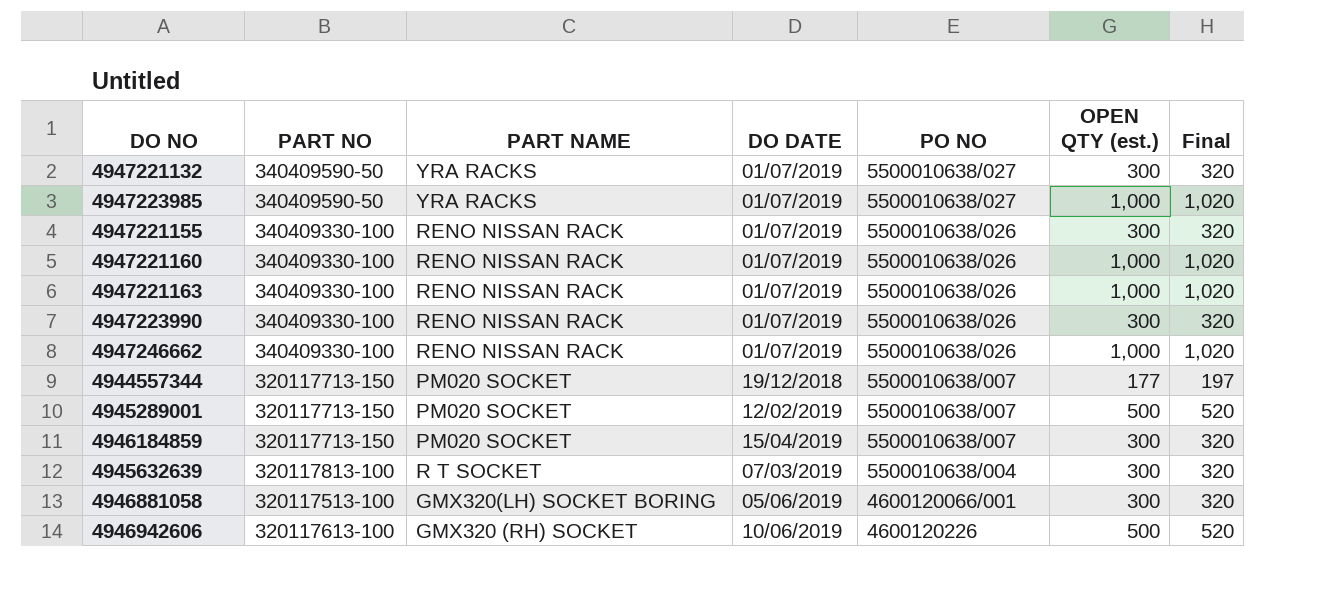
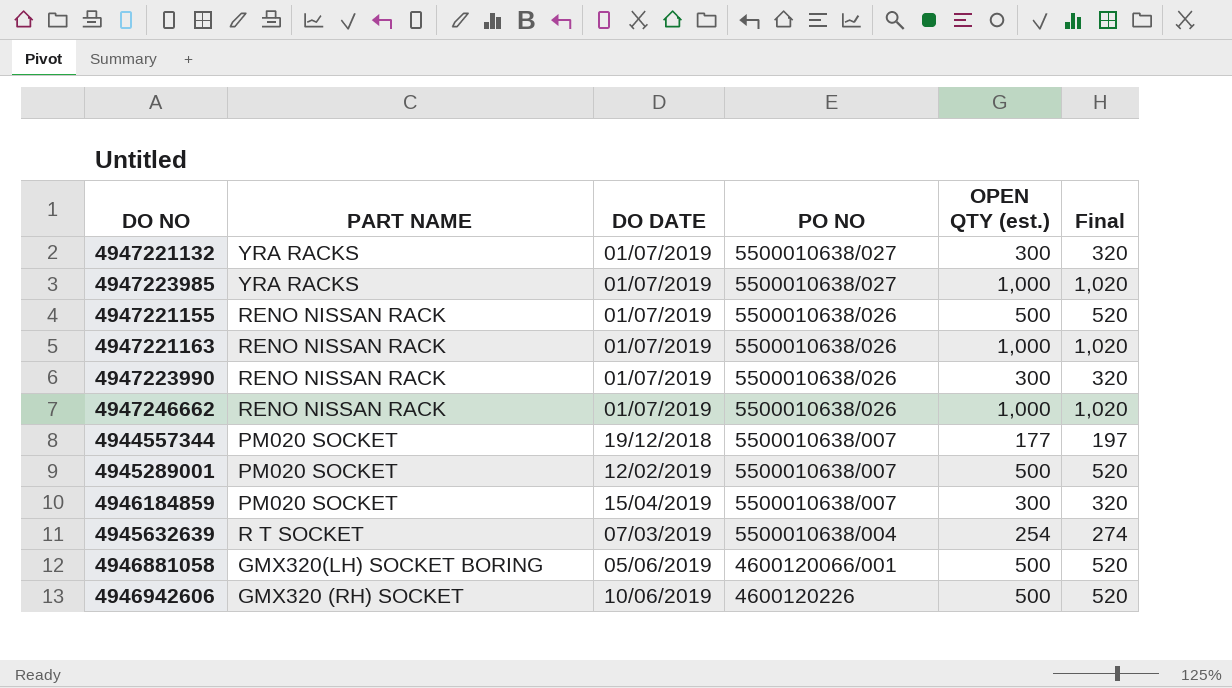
column PART NO | position: 2 -> none
row 4947221160: 340409330-100 | RENO NISSAN RACK | 01/07/2019 | 5500010638/026 | 1,000 | 1,020 -> none
4947221155 | OPEN QTY (est.): 300 -> 500
4947221155 | Final: 320 -> 520
4945632639 | OPEN QTY (est.): 300 -> 254
4945632639 | Final: 320 -> 274
4946881058 | OPEN QTY (est.): 300 -> 500
4946881058 | Final: 320 -> 520

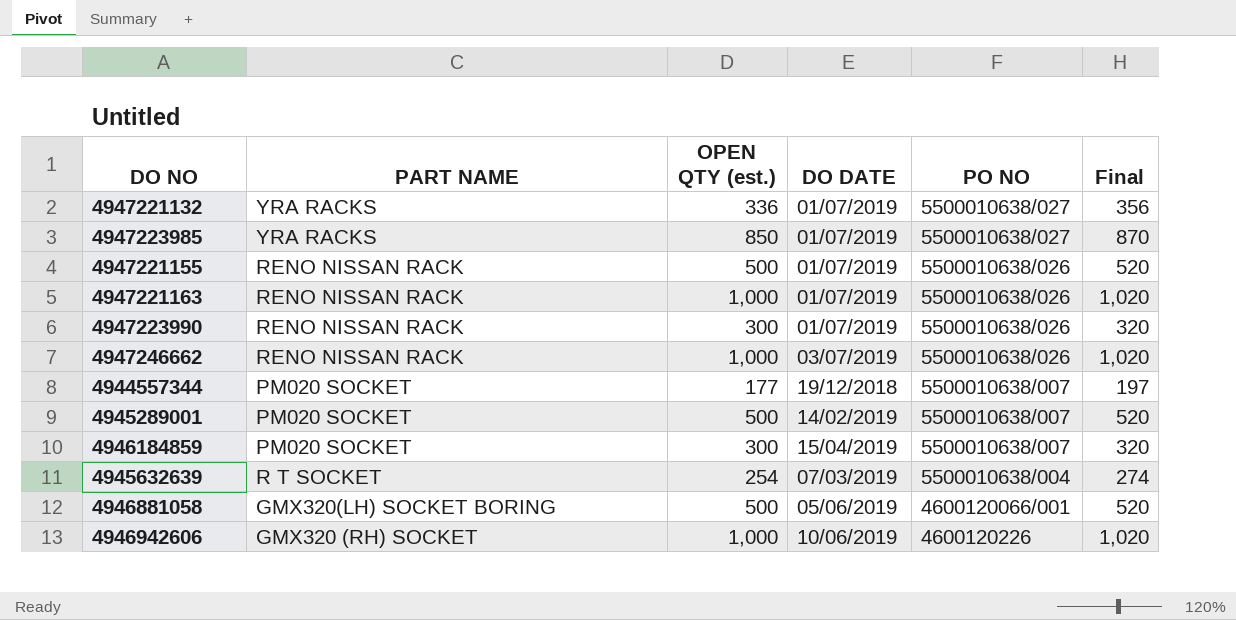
column OPEN QTY (est.) | position: 5 -> 3
4947221132 | OPEN QTY (est.): 300 -> 336
4947221132 | Final: 320 -> 356
4947223985 | OPEN QTY (est.): 1,000 -> 850
4947223985 | Final: 1,020 -> 870
4947246662 | DO DATE: 01/07/2019 -> 03/07/2019
4945289001 | DO DATE: 12/02/2019 -> 14/02/2019
4946942606 | OPEN QTY (est.): 500 -> 1,000
4946942606 | Final: 520 -> 1,020

